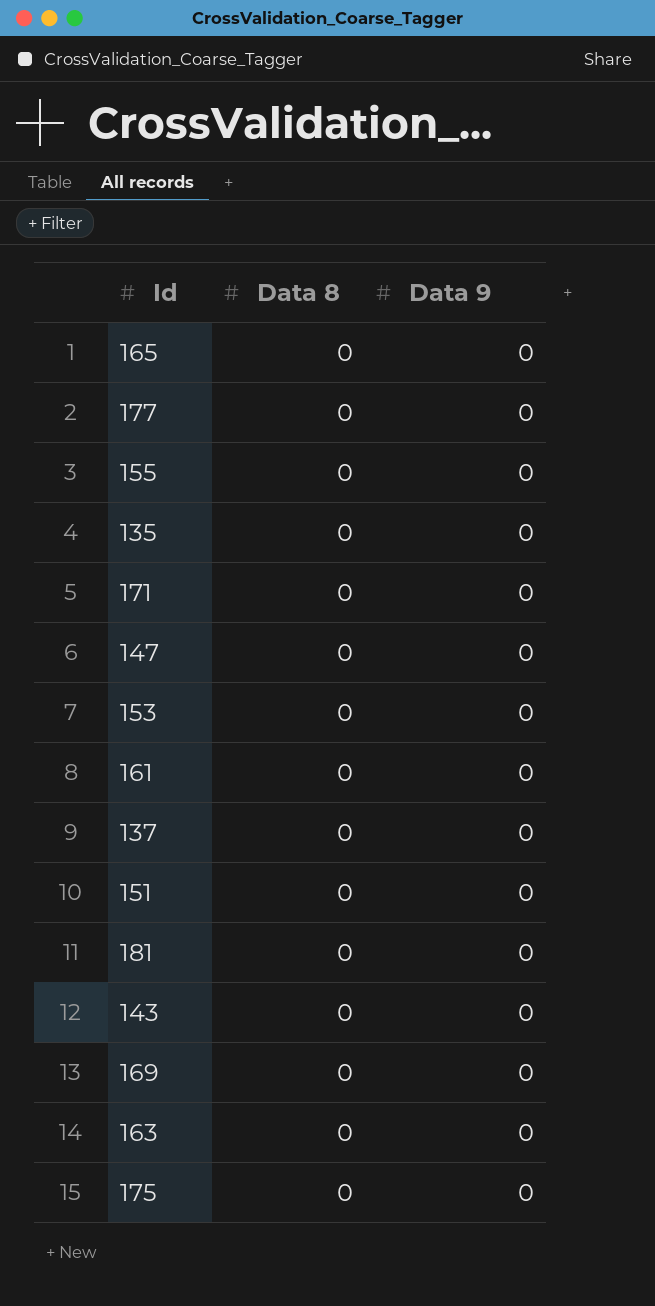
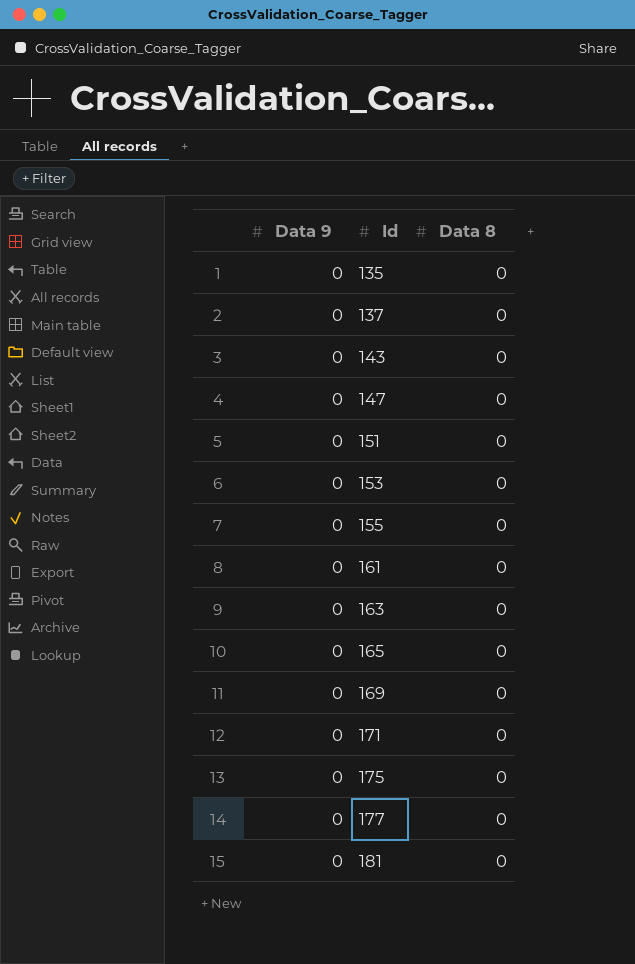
row order: none -> Id ascending
column Data 9 | position: 3 -> 1

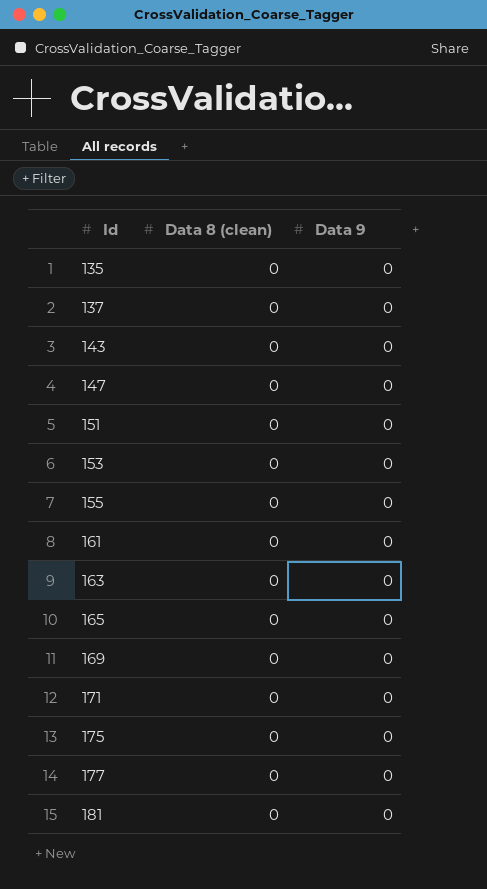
column name: Data 8 -> Data 8 (clean)
column Data 9 | position: 1 -> 3

